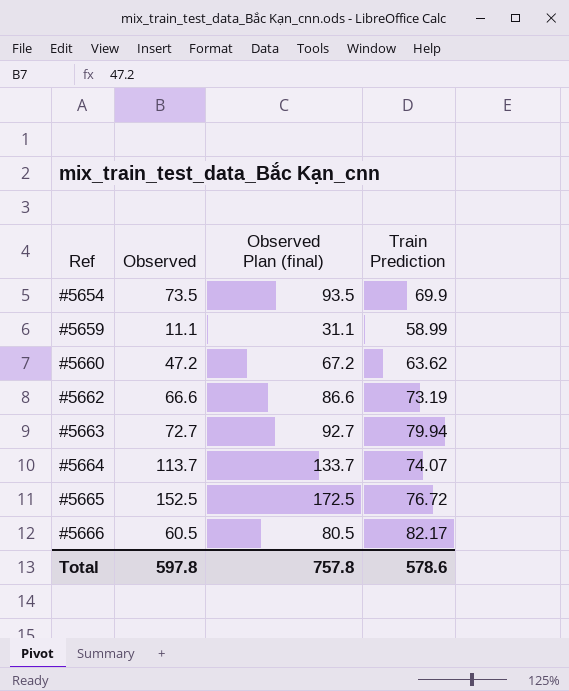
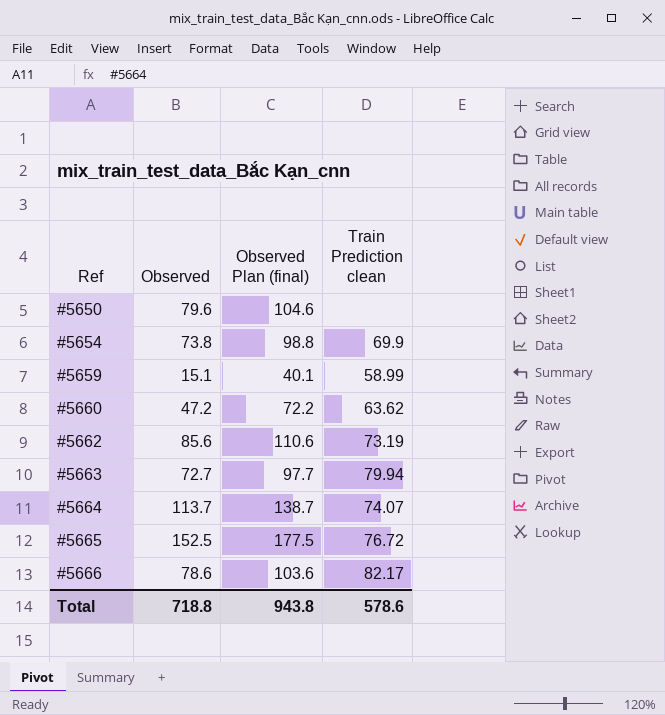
column Observed Plan (final) | formula: [Observed] + 20 -> [Observed] + 25
column name: Train Prediction -> Train Prediction clean
row #5650: none -> 79.6 | 104.6 | none
#5654 | Observed: 73.5 -> 73.8
#5659 | Observed: 11.1 -> 15.1
#5662 | Observed: 66.6 -> 85.6
#5666 | Observed: 60.5 -> 78.6
Total | Observed: 597.8 -> 718.8
Total | Observed Plan (final): 757.8 -> 943.8

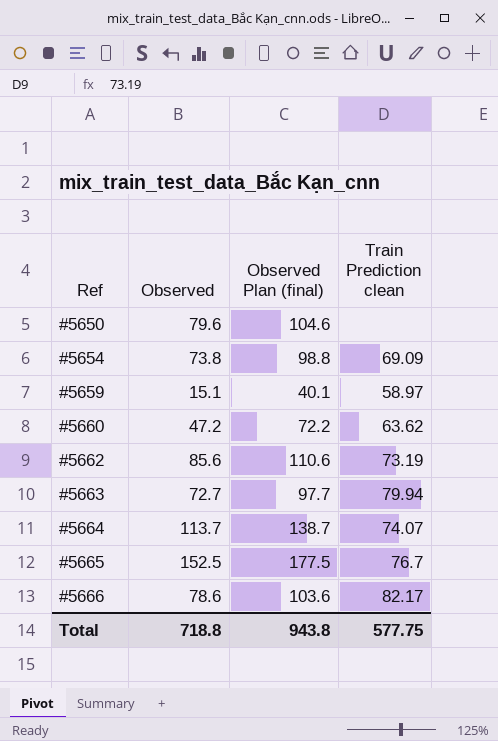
#5654 | Train Prediction clean: 69.9 -> 69.09
#5659 | Train Prediction clean: 58.99 -> 58.97
#5665 | Train Prediction clean: 76.72 -> 76.7
Total | Train Prediction clean: 578.6 -> 577.75

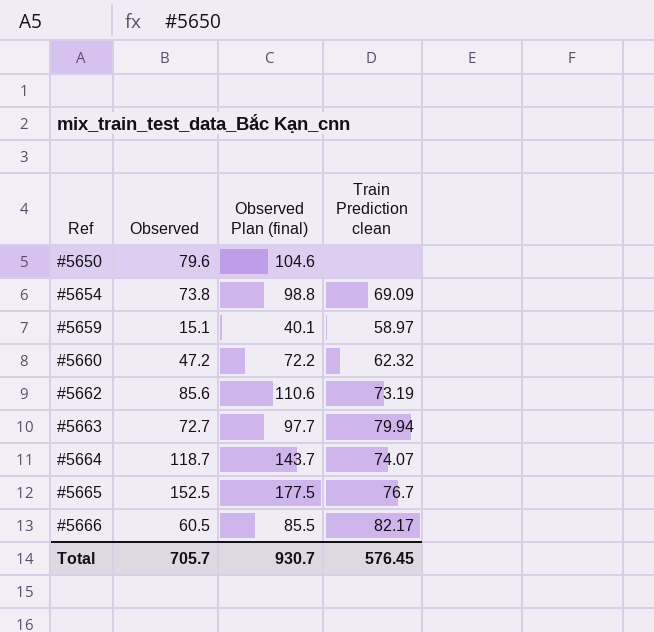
#5660 | Train Prediction clean: 63.62 -> 62.32
#5664 | Observed: 113.7 -> 118.7
#5664 | Observed Plan (final): 138.7 -> 143.7
#5666 | Observed: 78.6 -> 60.5
#5666 | Observed Plan (final): 103.6 -> 85.5
Total | Observed: 718.8 -> 705.7
Total | Observed Plan (final): 943.8 -> 930.7
Total | Train Prediction clean: 577.75 -> 576.45

